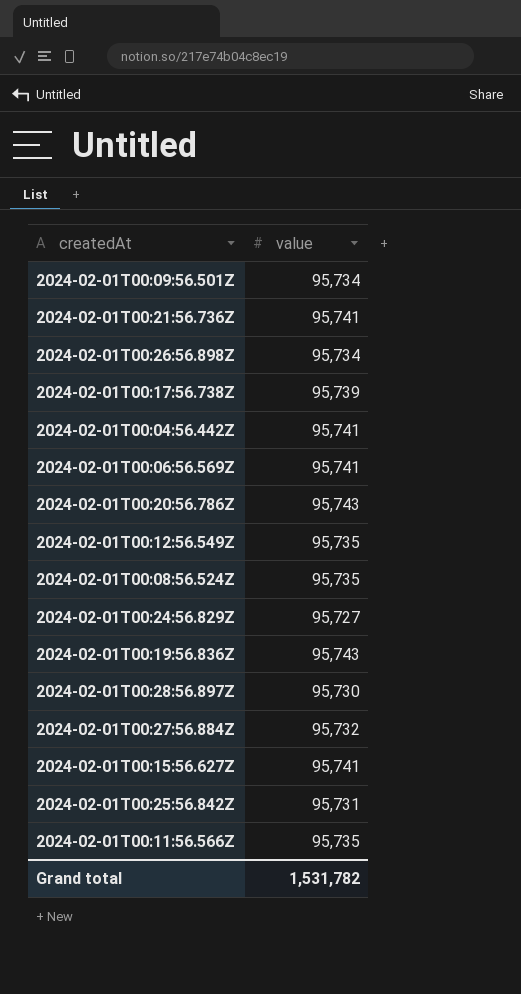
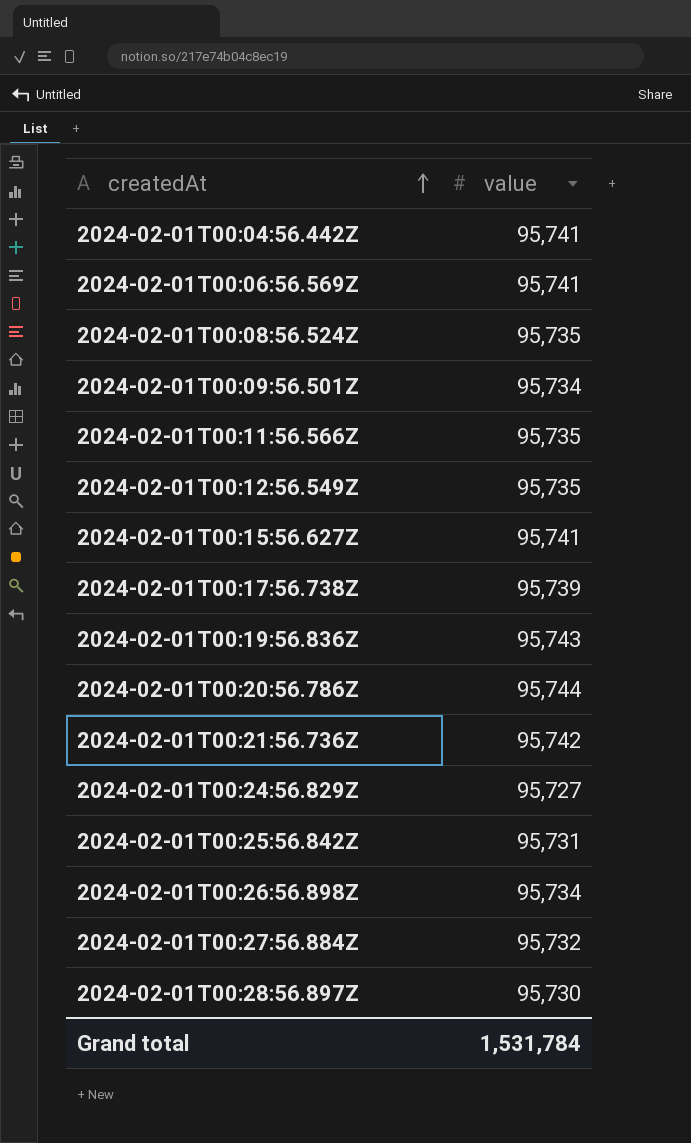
row order: none -> createdAt ascending
2024-02-01T00:20:56.786Z | value: 95,743 -> 95,744
2024-02-01T00:21:56.736Z | value: 95,741 -> 95,742
Grand total | value: 1,531,782 -> 1,531,784

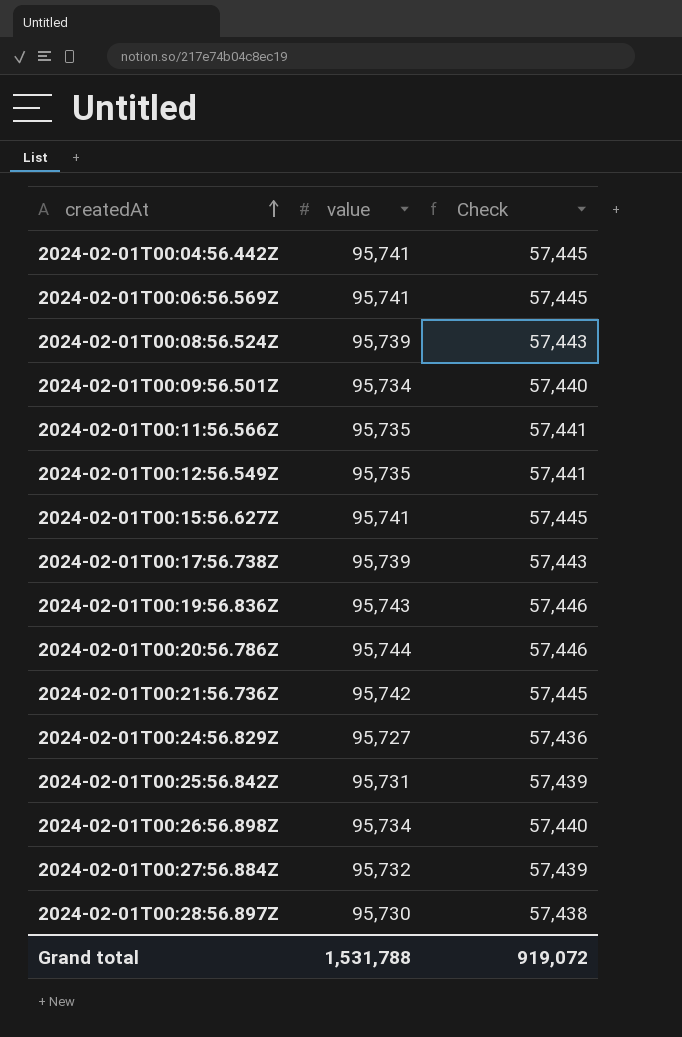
column Check | formula: none -> [value] * 0.6
2024-02-01T00:08:56.524Z | value: 95,735 -> 95,739
Grand total | value: 1,531,784 -> 1,531,788

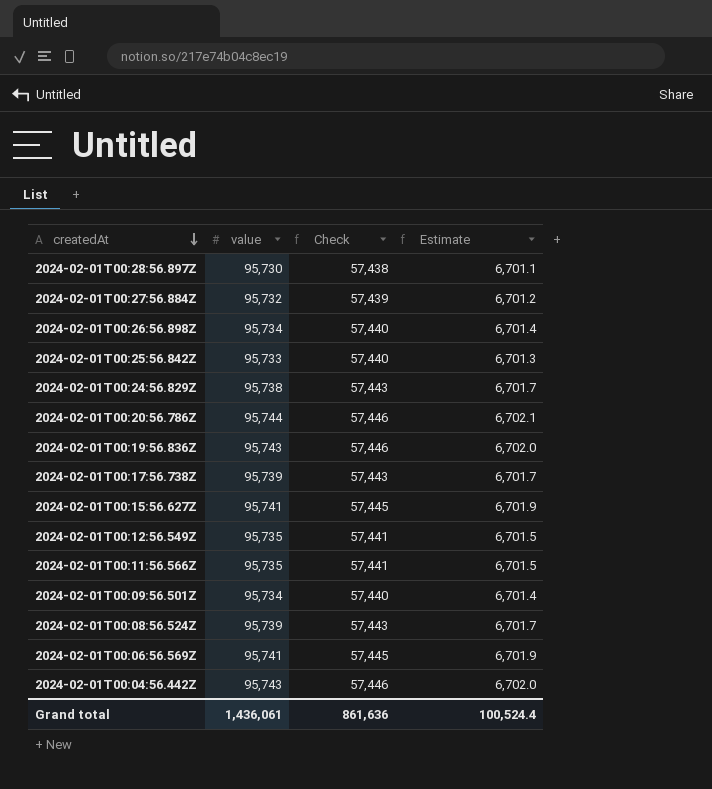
row order: createdAt ascending -> createdAt descending
column Estimate | formula: none -> [value] * 0.07
row 2024-02-01T00:21:56.736Z: 95,742 | 57,445 -> none
2024-02-01T00:25:56.842Z | value: 95,731 -> 95,733
2024-02-01T00:25:56.842Z | Check: 57,439 -> 57,440
2024-02-01T00:24:56.829Z | value: 95,727 -> 95,738
2024-02-01T00:24:56.829Z | Check: 57,436 -> 57,443
2024-02-01T00:04:56.442Z | value: 95,741 -> 95,743
2024-02-01T00:04:56.442Z | Check: 57,445 -> 57,446
Grand total | value: 1,531,788 -> 1,436,061
Grand total | Check: 919,072 -> 861,636

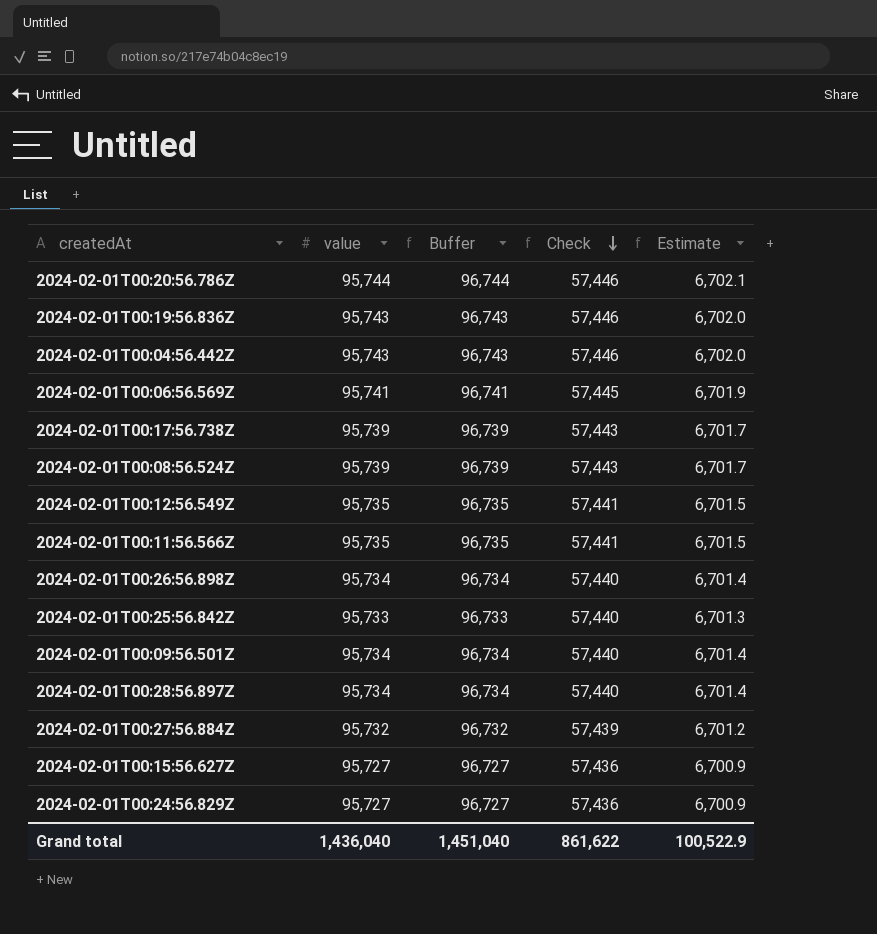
row order: createdAt descending -> Check descending
column Buffer | formula: none -> [value] + 1000
2024-02-01T00:28:56.897Z | value: 95,730 -> 95,734
2024-02-01T00:28:56.897Z | Check: 57,438 -> 57,440
2024-02-01T00:28:56.897Z | Estimate: 6,701.1 -> 6,701.4
2024-02-01T00:15:56.627Z | value: 95,741 -> 95,727
2024-02-01T00:15:56.627Z | Check: 57,445 -> 57,436
2024-02-01T00:15:56.627Z | Estimate: 6,701.9 -> 6,700.9
2024-02-01T00:24:56.829Z | value: 95,738 -> 95,727
2024-02-01T00:24:56.829Z | Check: 57,443 -> 57,436
2024-02-01T00:24:56.829Z | Estimate: 6,701.7 -> 6,700.9
Grand total | value: 1,436,061 -> 1,436,040
Grand total | Check: 861,636 -> 861,622
Grand total | Estimate: 100,524.4 -> 100,522.9

